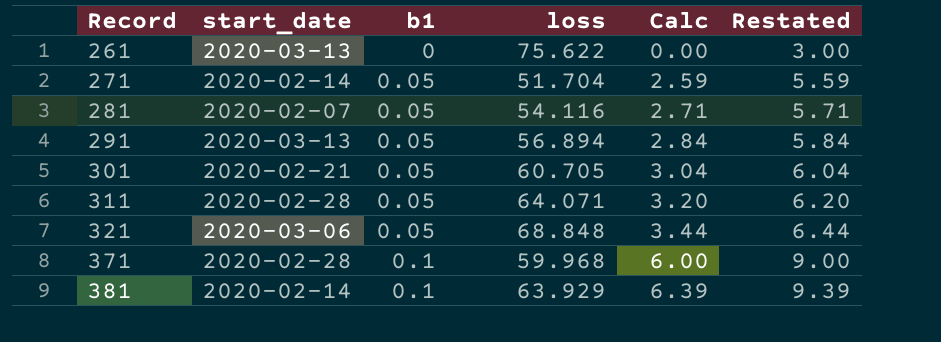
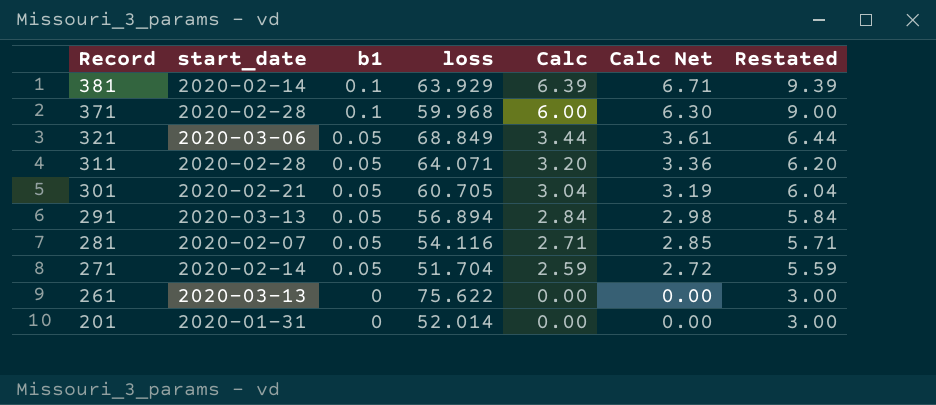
row order: Record ascending -> Record descending
column Calc Net | formula: none -> [Calc] * 1.05
321 | loss: 68.848 -> 68.849
row 201: none -> 2020-01-31 | 0 | 52.014 | 0.00 | 0.00 | 3.00

